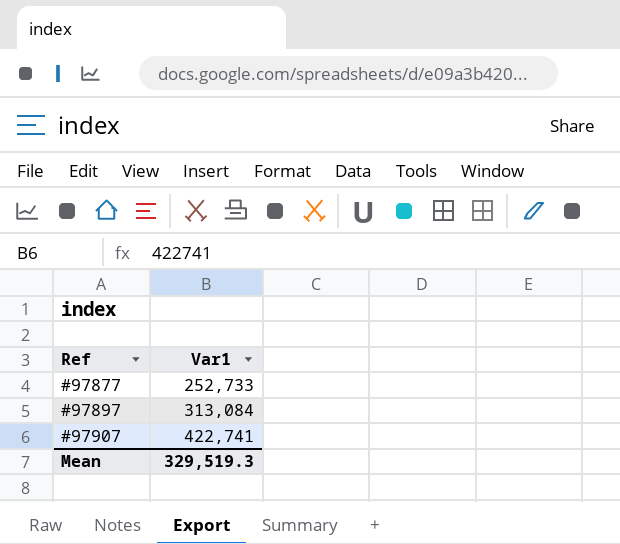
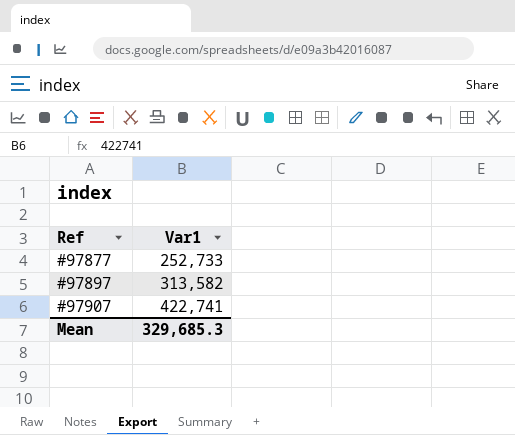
#97897 | Var1: 313,084 -> 313,582
Mean | Var1: 329,519.3 -> 329,685.3

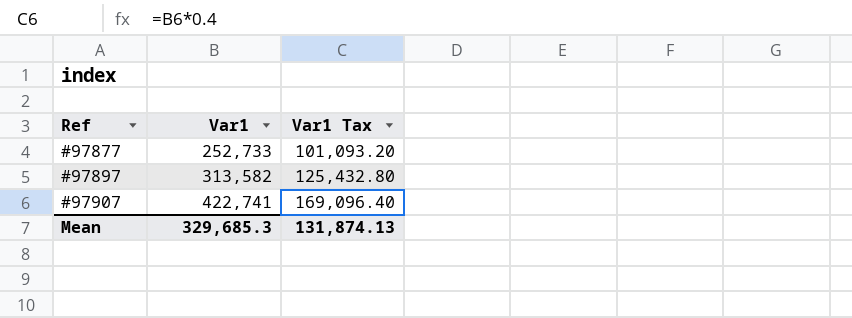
column Var1 Tax | formula: none -> [Var1] * 0.4

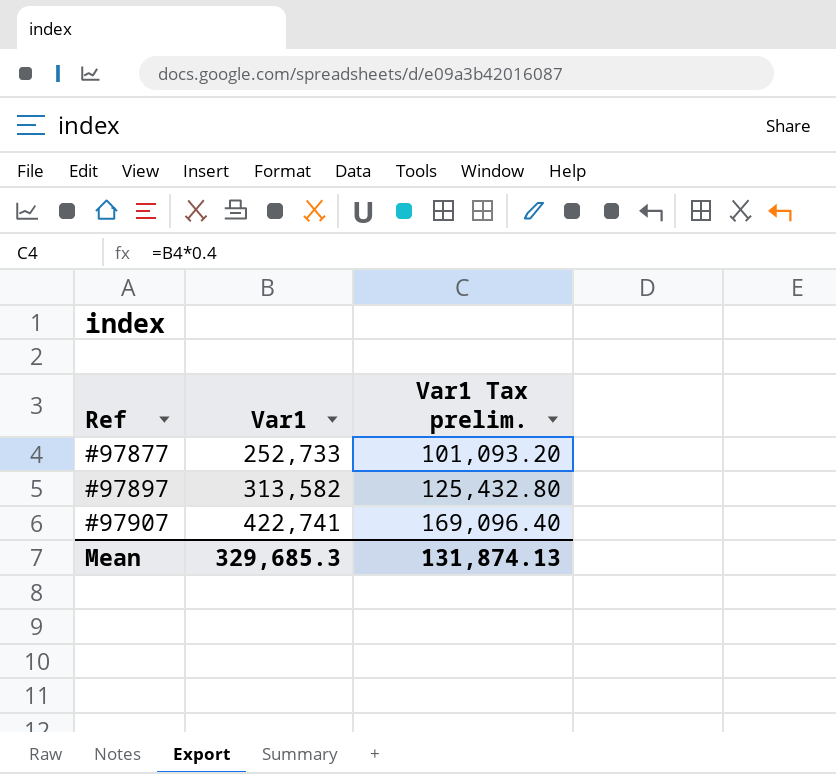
column name: Var1 Tax -> Var1 Tax prelim.

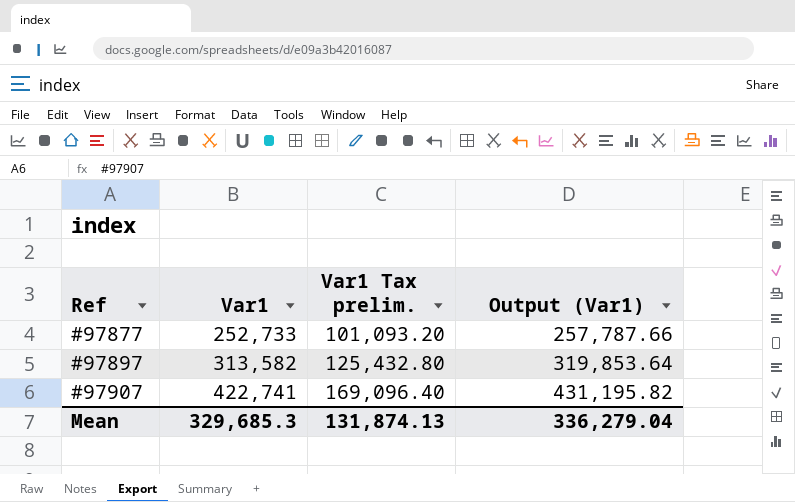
column Output (Var1) | formula: none -> [Var1] * 1.02

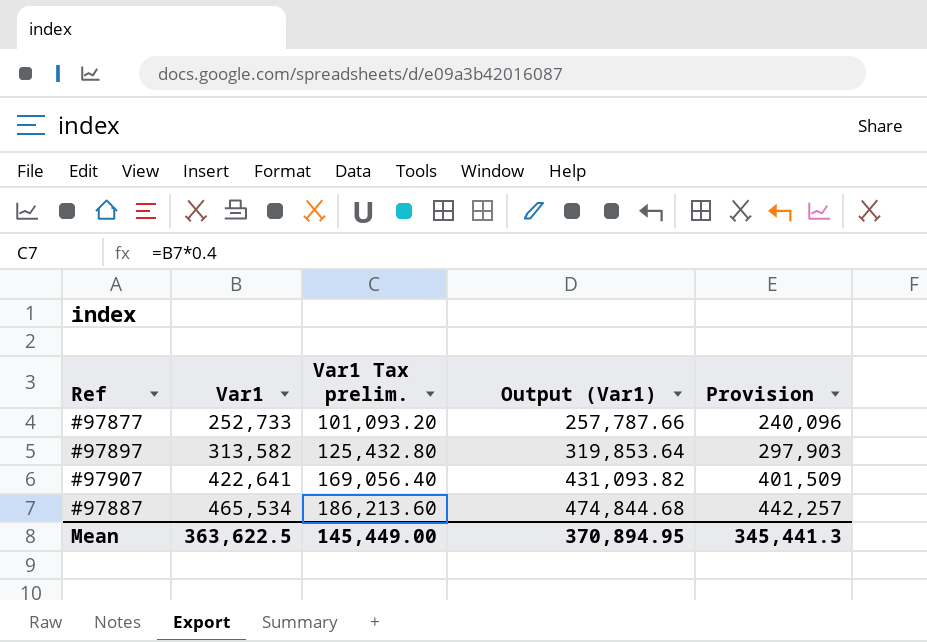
column Provision | formula: none -> [Var1] * 0.95
#97907 | Var1: 422,741 -> 422,641
#97907 | Var1 Tax prelim.: 169,096.40 -> 169,056.40
#97907 | Output (Var1): 431,195.82 -> 431,093.82
row #97887: none -> 465,534 | 186,213.60 | 474,844.68 | 442,257
Mean | Var1: 329,685.3 -> 363,622.5
Mean | Var1 Tax prelim.: 131,874.13 -> 145,449.00
Mean | Output (Var1): 336,279.04 -> 370,894.95

